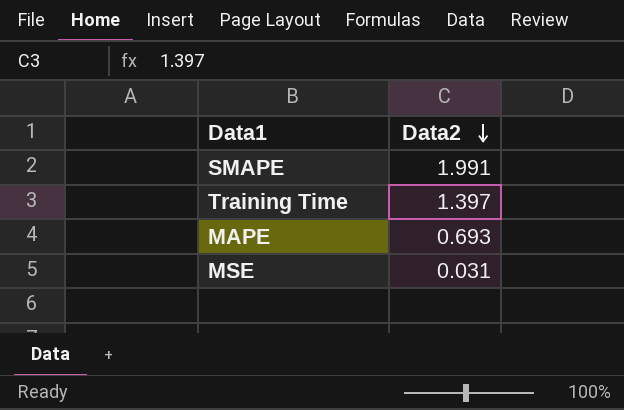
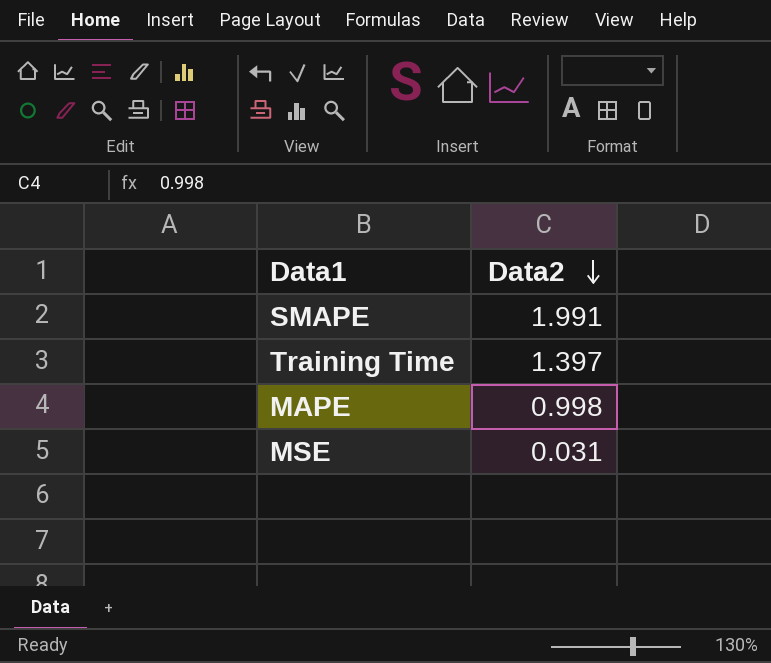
MAPE | Data2: 0.693 -> 0.998

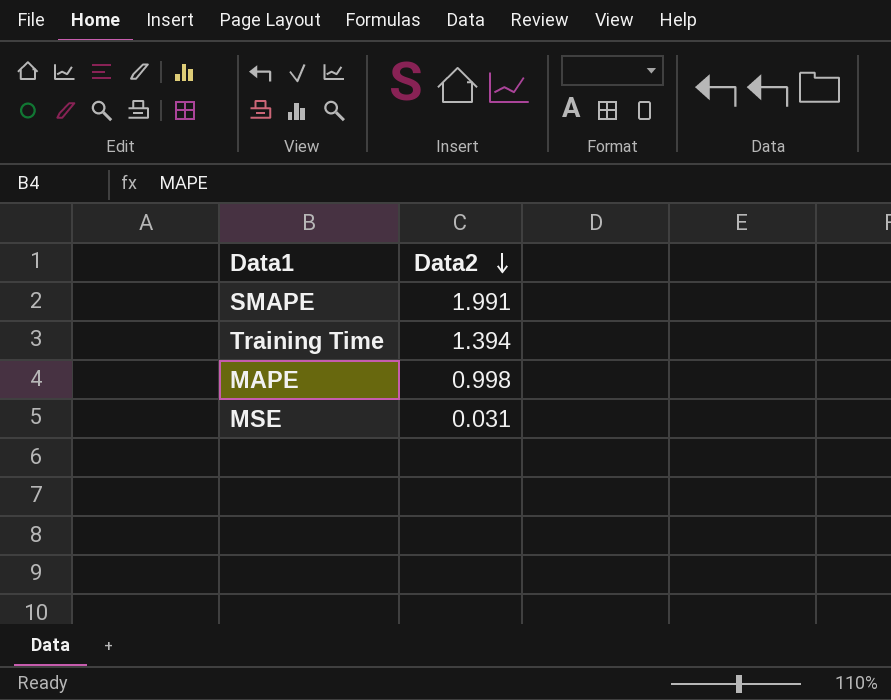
Training Time | Data2: 1.397 -> 1.394

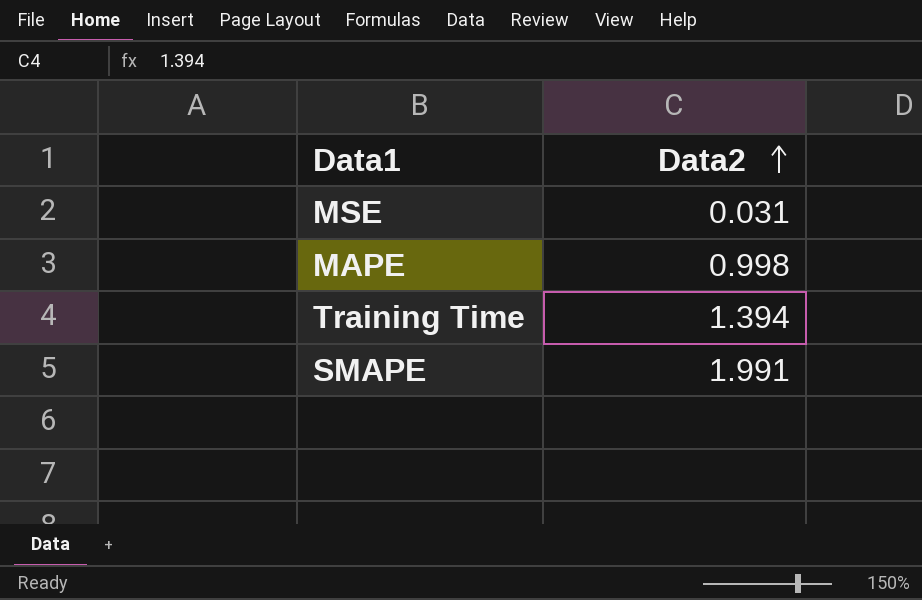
row order: Data2 descending -> Data2 ascending

